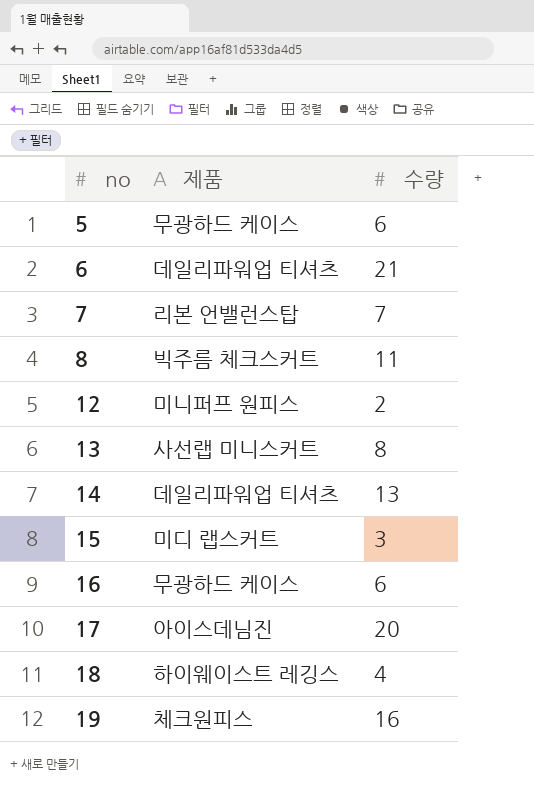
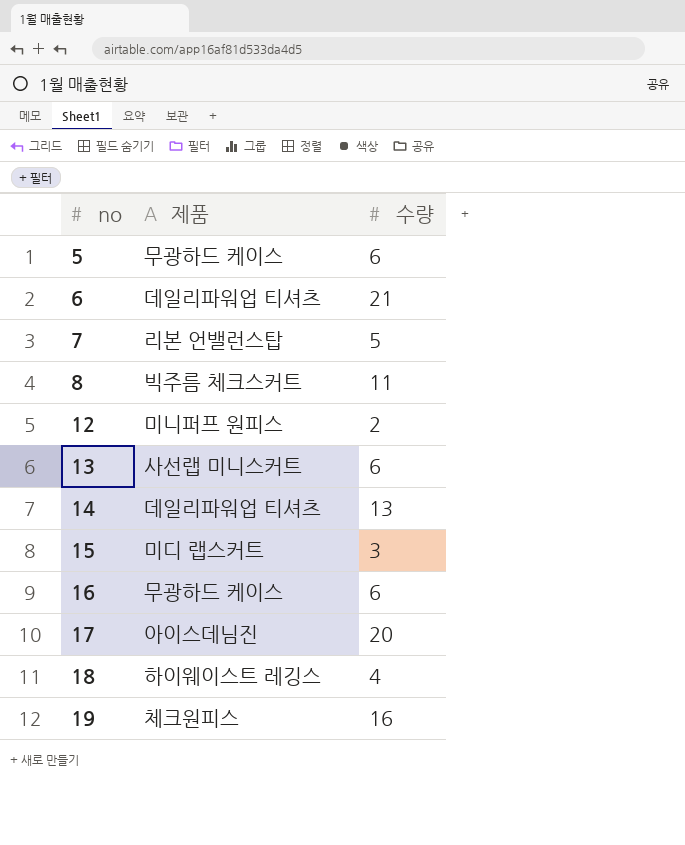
7 | 수량: 7 -> 5
13 | 수량: 8 -> 6

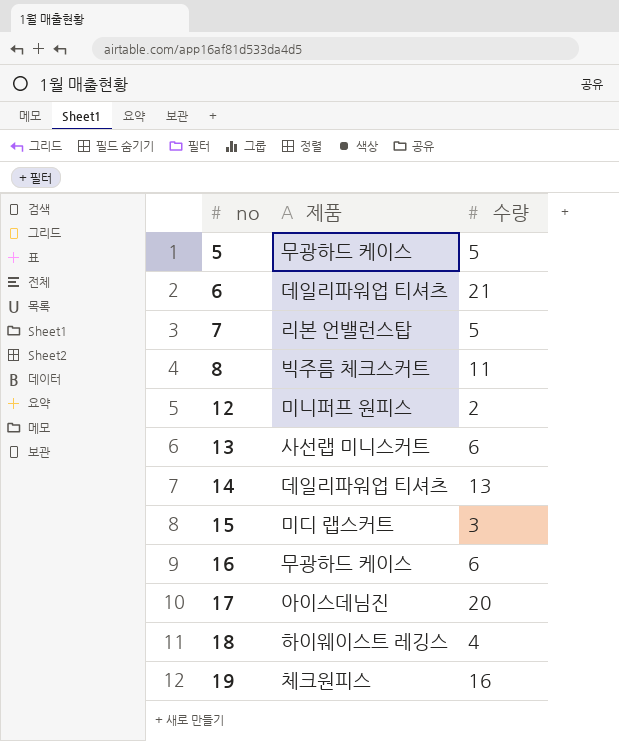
5 | 수량: 6 -> 5

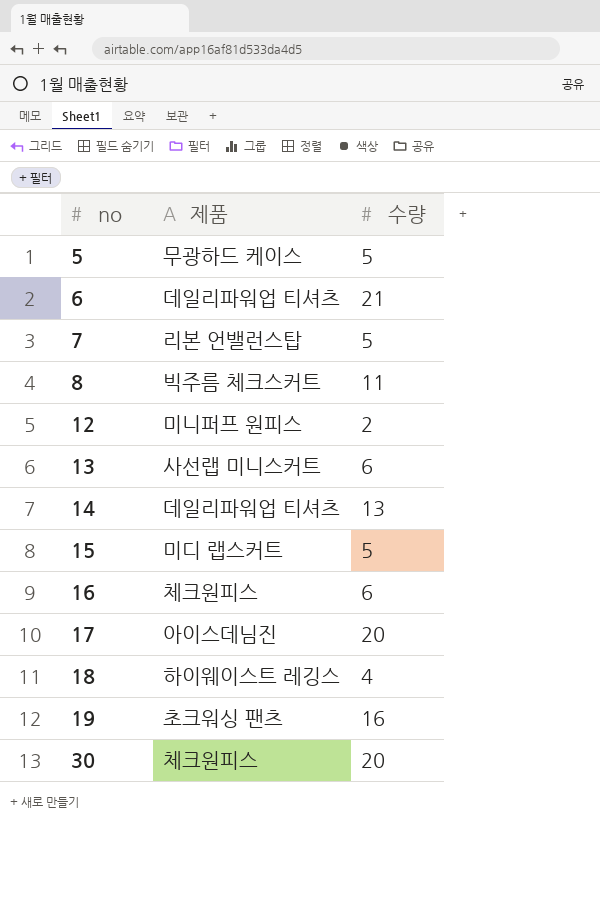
15 | 수량: 3 -> 5
16 | 제품: 무광하드 케이스 -> 체크원피스
19 | 제품: 체크원피스 -> 초크워싱 팬츠
row 30: none -> 체크원피스 | 20

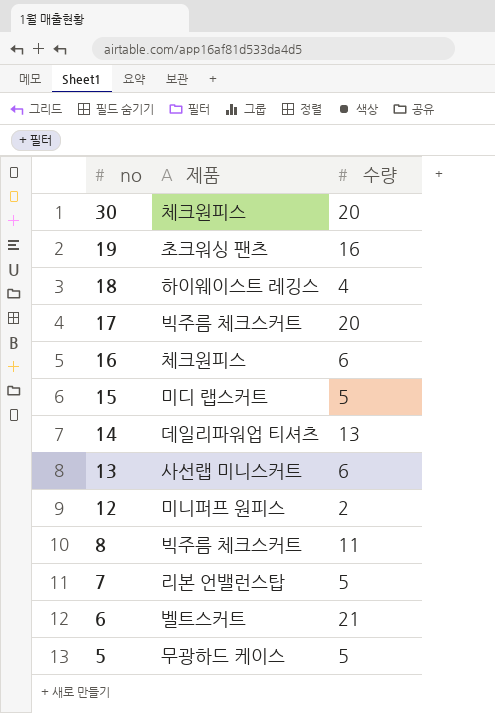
row order: no ascending -> no descending
17 | 제품: 아이스데님진 -> 빅주름 체크스커트
6 | 제품: 데일리파워업 티셔츠 -> 벨트스커트

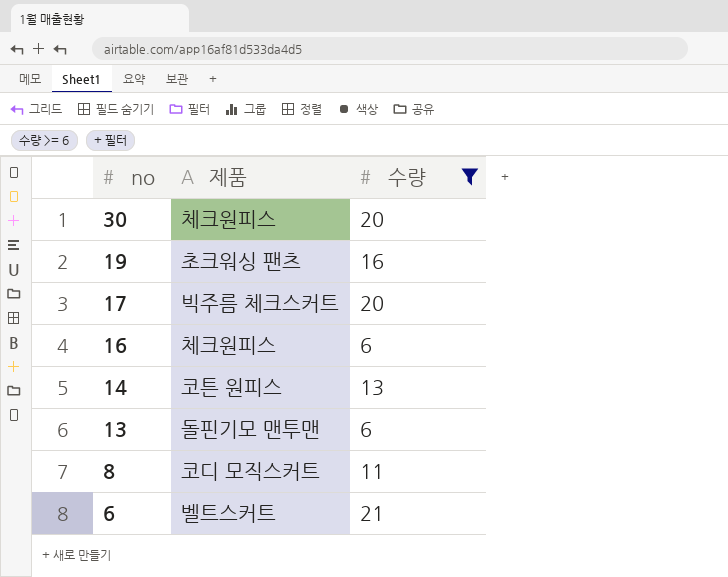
filter: none -> 수량 >= 6
14 | 제품: 데일리파워업 티셔츠 -> 코튼 원피스
13 | 제품: 사선랩 미니스커트 -> 돌핀기모 맨투맨
8 | 제품: 빅주름 체크스커트 -> 코디 모직스커트

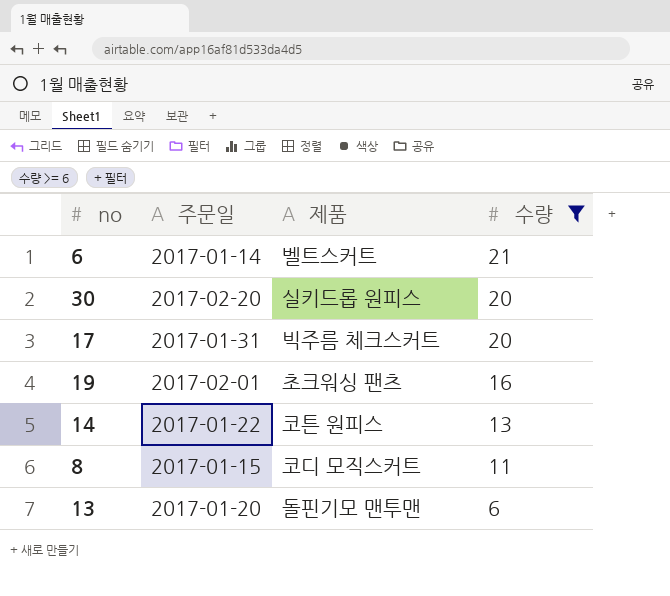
row order: no descending -> 수량 descending
column 주문일 | position: none -> 2
row 16: 체크원피스 | 6 -> none
30 | 제품: 체크원피스 -> 실키드롭 원피스

